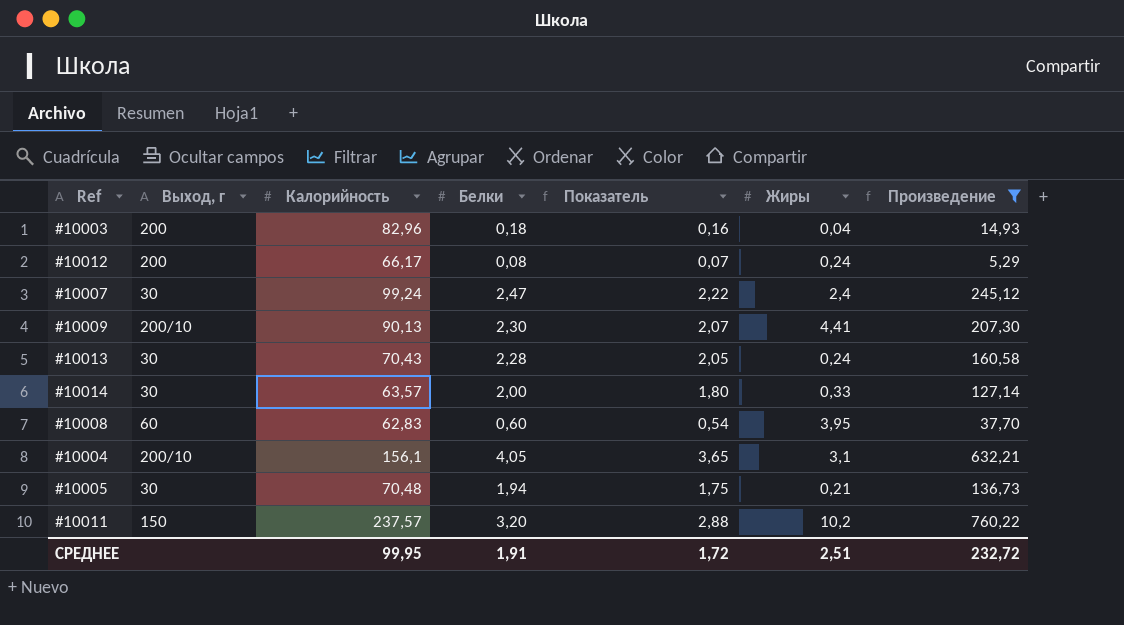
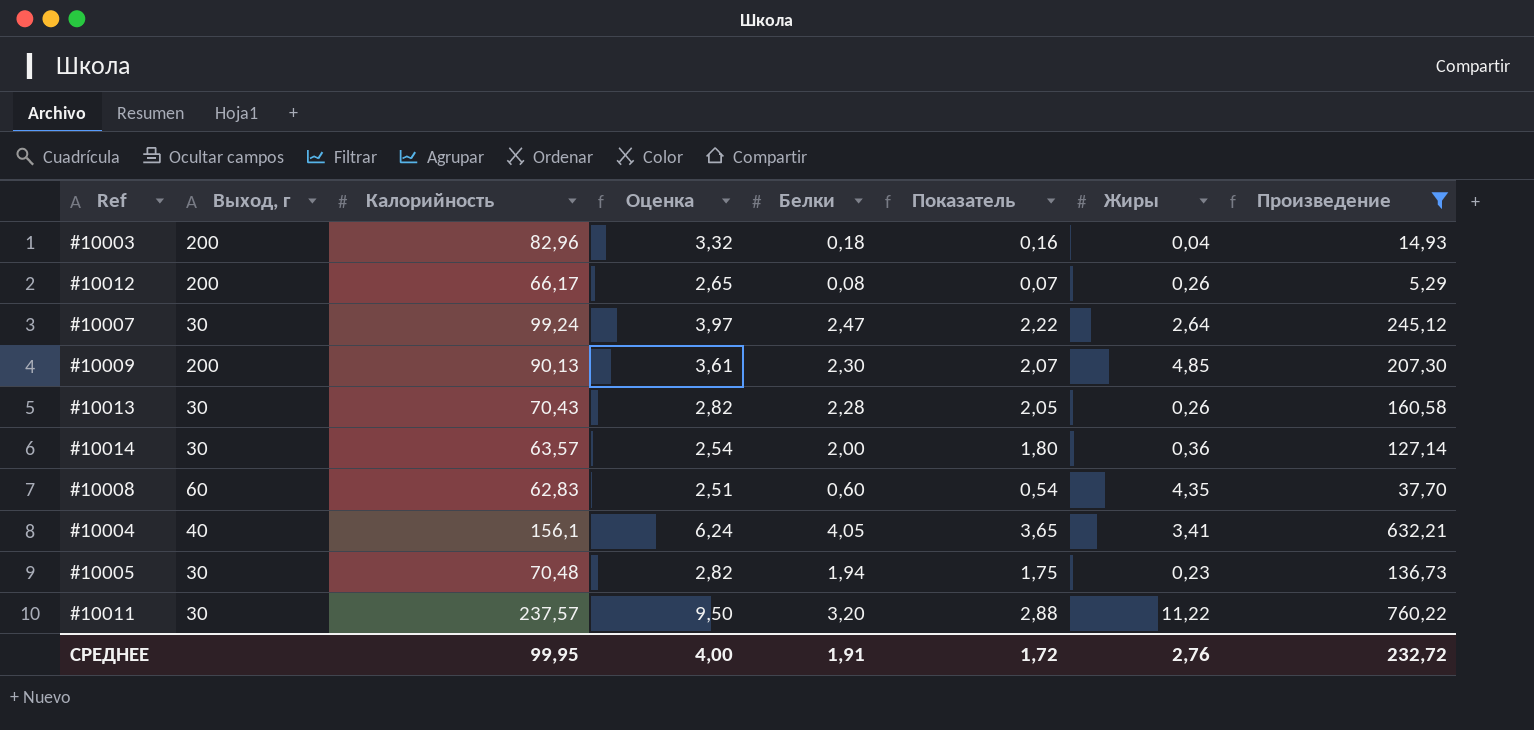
column Оценка | formula: none -> [Калорийность] * 0,04
#10012 | Жиры: 0,24 -> 0,26
#10007 | Жиры: 2,4 -> 2,64
#10009 | Выход, г: 200/10 -> 200
#10009 | Жиры: 4,41 -> 4,85
#10013 | Жиры: 0,24 -> 0,26
#10014 | Жиры: 0,33 -> 0,36
#10008 | Жиры: 3,95 -> 4,35
#10004 | Выход, г: 200/10 -> 40
#10004 | Жиры: 3,1 -> 3,41
#10005 | Жиры: 0,21 -> 0,23
#10011 | Выход, г: 150 -> 30
#10011 | Жиры: 10,2 -> 11,22
СРЕДНЕЕ | Жиры: 2,51 -> 2,76

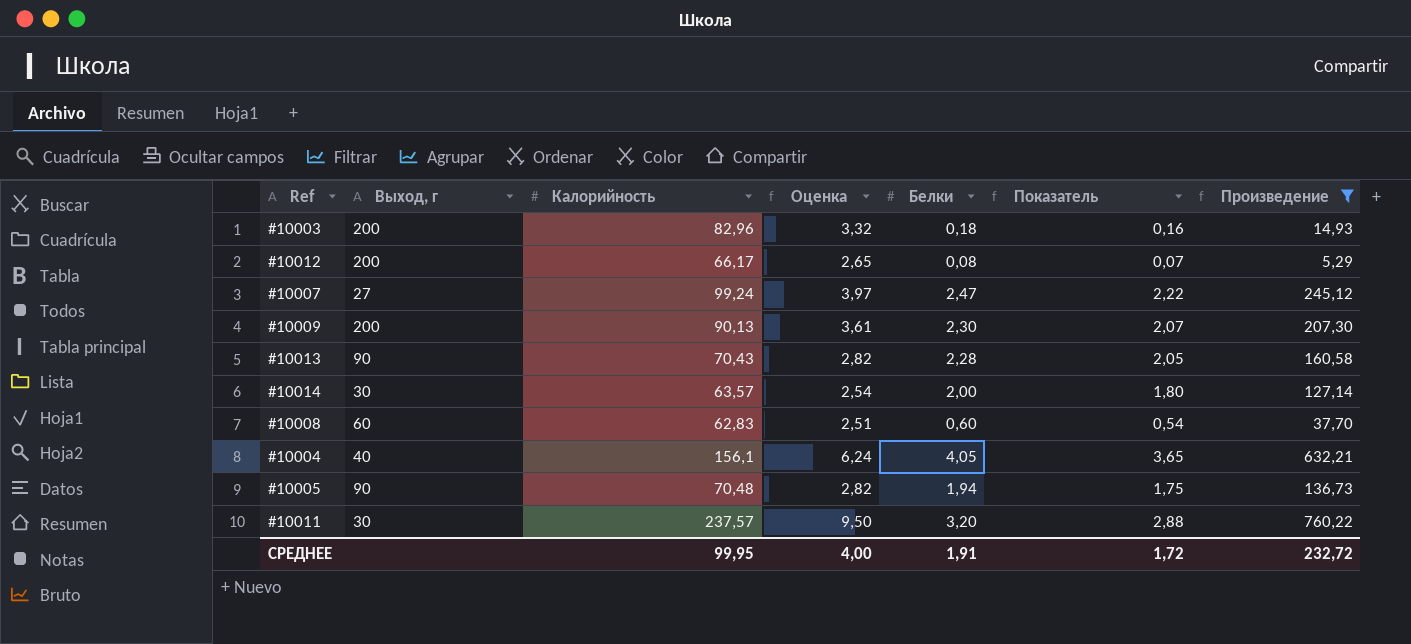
column Жиры | position: 7 -> none
#10007 | Выход, г: 30 -> 27
#10013 | Выход, г: 30 -> 90
#10005 | Выход, г: 30 -> 90

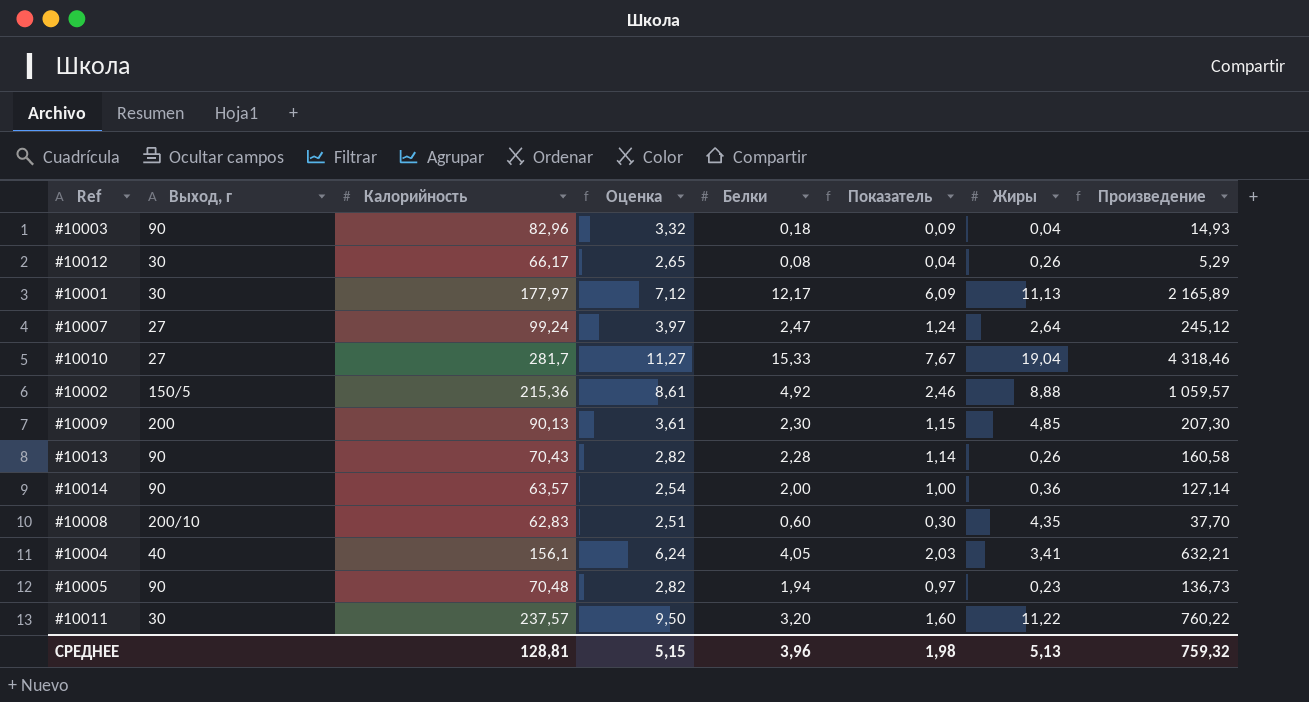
filter: Произведение <= 760,22 -> none
column Показатель | formula: [Белки] * 0,9 -> [Белки] * 0,5
column Жиры | position: none -> 7
#10003 | Выход, г: 200 -> 90
#10012 | Выход, г: 200 -> 30
#10014 | Выход, г: 30 -> 90
#10008 | Выход, г: 60 -> 200/10
СРЕДНЕЕ | Калорийность: 99,95 -> 128,81
СРЕДНЕЕ | Оценка: 4,00 -> 5,15
СРЕДНЕЕ | Белки: 1,91 -> 3,96
СРЕДНЕЕ | Показатель: 1,72 -> 1,98
СРЕДНЕЕ | Произведение: 232,72 -> 759,32

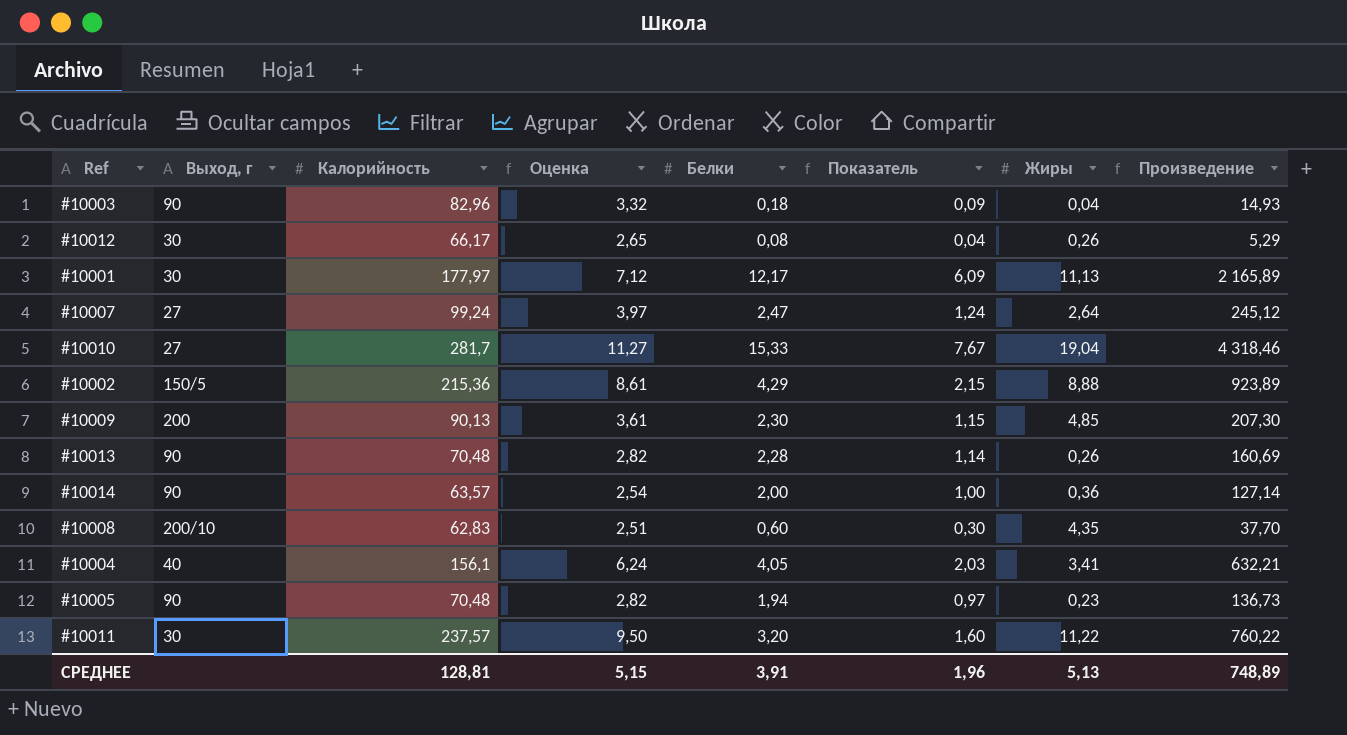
#10002 | Белки: 4,92 -> 4,29
#10002 | Показатель: 2,46 -> 2,15
#10002 | Произведение: 1 059,57 -> 923,89
#10013 | Калорийность: 70,43 -> 70,48
#10013 | Произведение: 160,58 -> 160,69
СРЕДНЕЕ | Белки: 3,96 -> 3,91
СРЕДНЕЕ | Показатель: 1,98 -> 1,96
СРЕДНЕЕ | Произведение: 759,32 -> 748,89

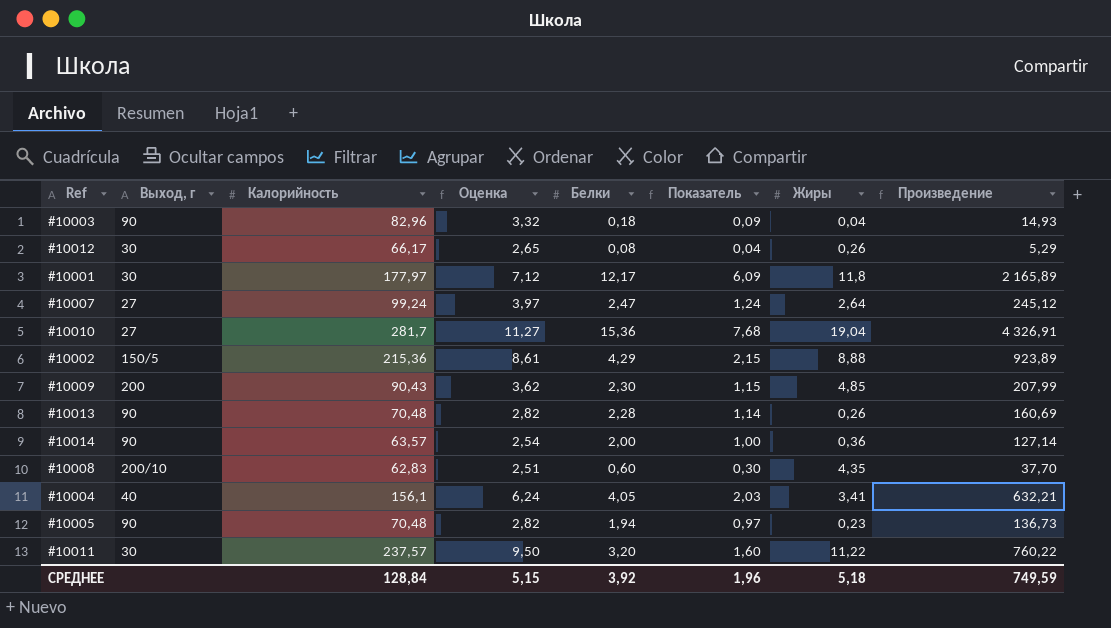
#10001 | Жиры: 11,13 -> 11,8
#10010 | Белки: 15,33 -> 15,36
#10010 | Показатель: 7,67 -> 7,68
#10010 | Произведение: 4 318,46 -> 4 326,91
#10009 | Калорийность: 90,13 -> 90,43
#10009 | Оценка: 3,61 -> 3,62
#10009 | Произведение: 207,30 -> 207,99
СРЕДНЕЕ | Калорийность: 128,81 -> 128,84
СРЕДНЕЕ | Белки: 3,91 -> 3,92
СРЕДНЕЕ | Жиры: 5,13 -> 5,18
СРЕДНЕЕ | Произведение: 748,89 -> 749,59

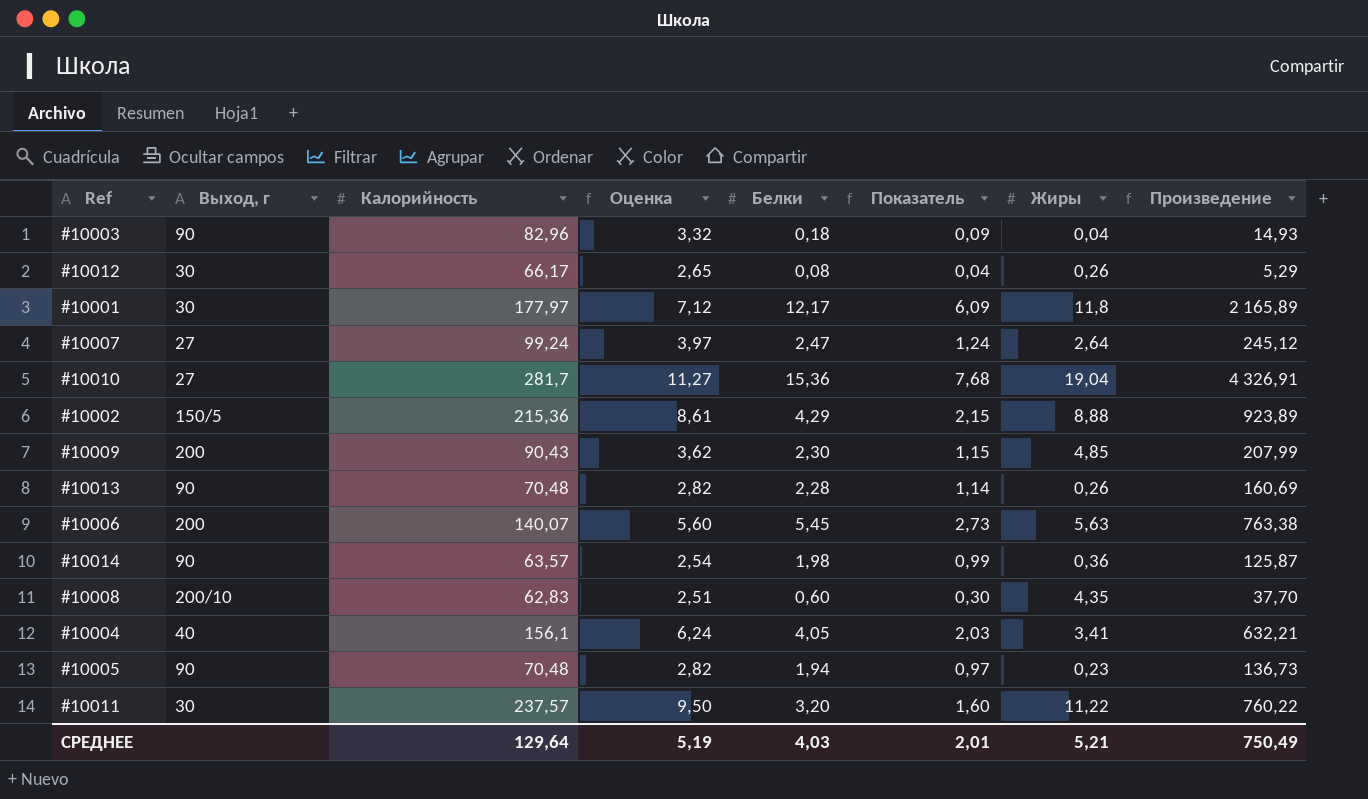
row #10006: none -> 200 | 140,07 | 5,60 | 5,45 | 2,73 | 5,63 | 763,38
#10014 | Белки: 2,00 -> 1,98
#10014 | Показатель: 1,00 -> 0,99
#10014 | Произведение: 127,14 -> 125,87
СРЕДНЕЕ | Калорийность: 128,84 -> 129,64
СРЕДНЕЕ | Оценка: 5,15 -> 5,19
СРЕДНЕЕ | Белки: 3,92 -> 4,03
СРЕДНЕЕ | Показатель: 1,96 -> 2,01
СРЕДНЕЕ | Жиры: 5,18 -> 5,21
СРЕДНЕЕ | Произведение: 749,59 -> 750,49

